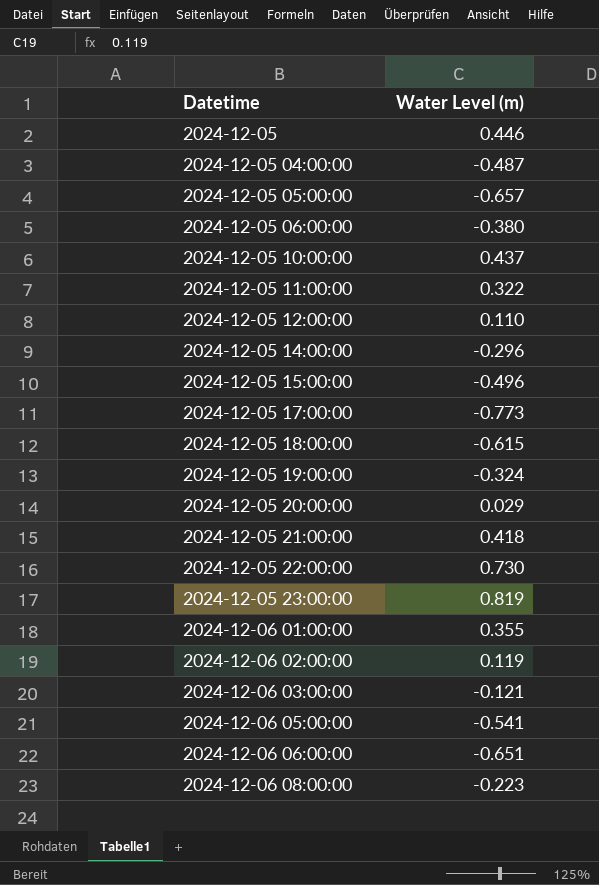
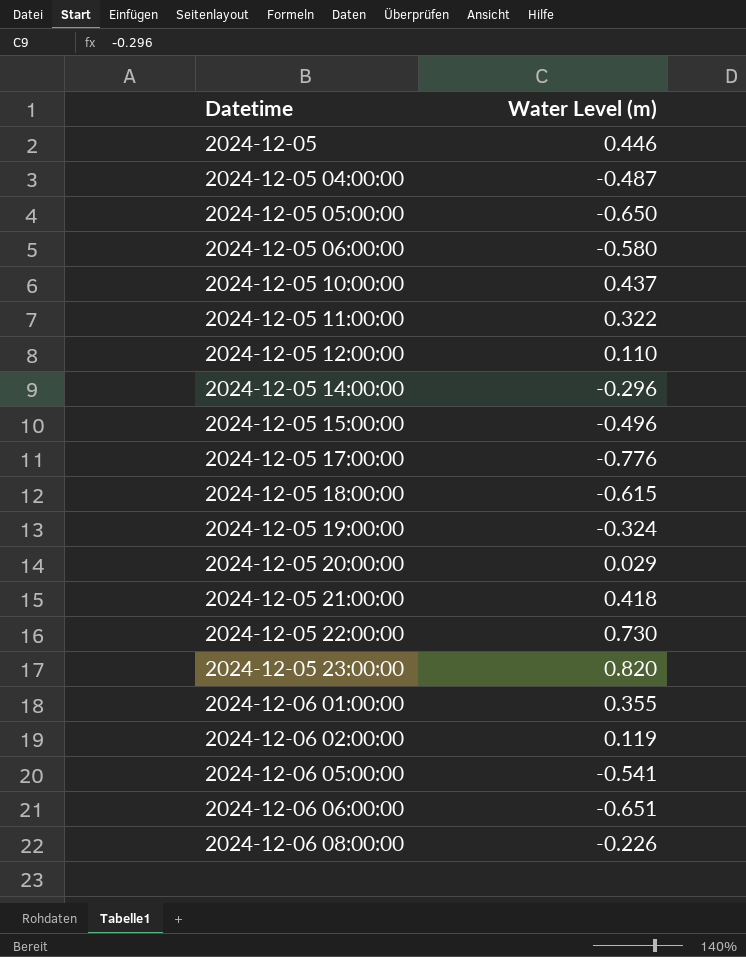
row 2024-12-06 03:00:00: -0.121 -> none
2024-12-05 05:00:00 | Water Level (m): -0.657 -> -0.650
2024-12-05 06:00:00 | Water Level (m): -0.380 -> -0.580
2024-12-05 17:00:00 | Water Level (m): -0.773 -> -0.776
2024-12-05 23:00:00 | Water Level (m): 0.819 -> 0.820
2024-12-06 08:00:00 | Water Level (m): -0.223 -> -0.226

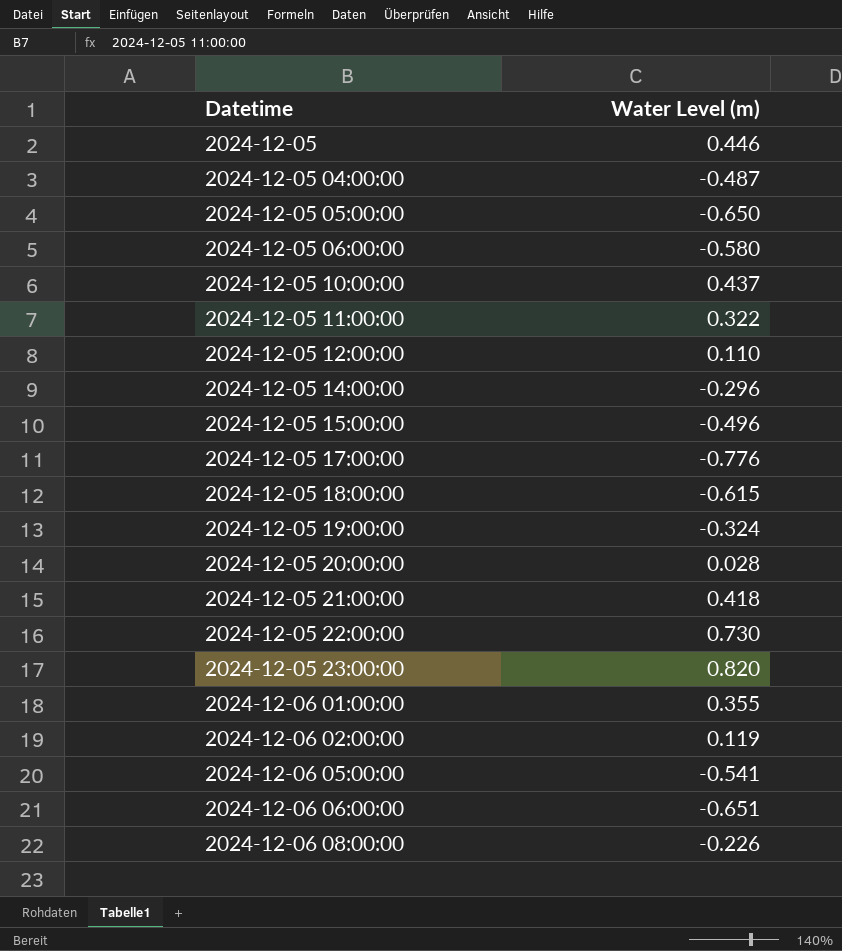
2024-12-05 20:00:00 | Water Level (m): 0.029 -> 0.028

